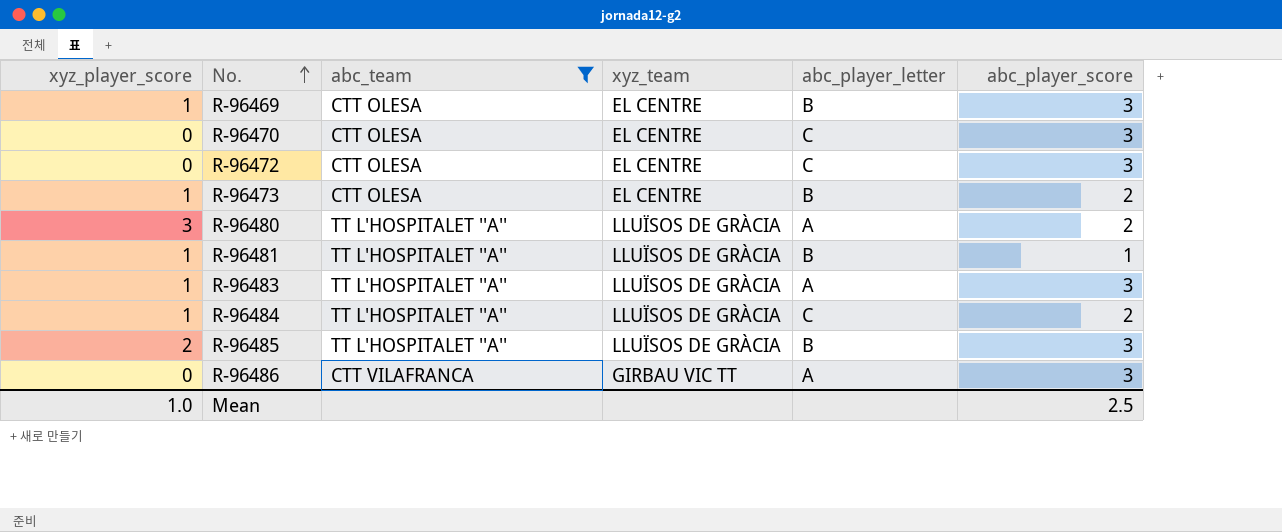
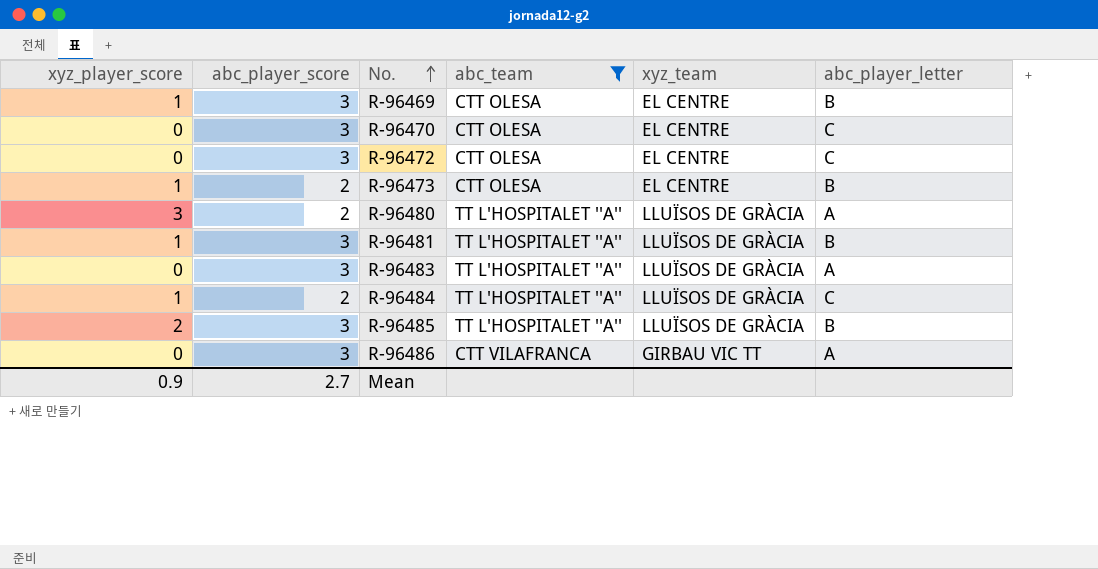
column abc_player_score | position: 6 -> 2
R-96481 | abc_player_score: 1 -> 3
R-96483 | xyz_player_score: 1 -> 0
Mean | xyz_player_score: 1.0 -> 0.9
Mean | abc_player_score: 2.5 -> 2.7

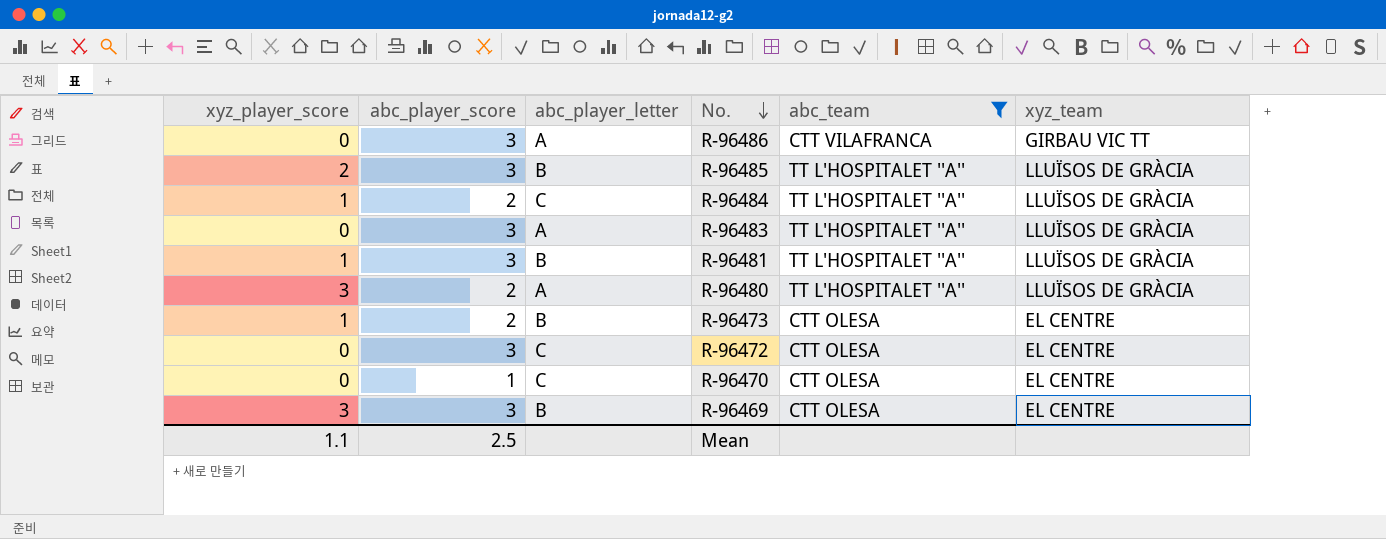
row order: No. ascending -> No. descending
column abc_player_letter | position: 6 -> 3
R-96470 | abc_player_score: 3 -> 1
R-96469 | xyz_player_score: 1 -> 3
Mean | xyz_player_score: 0.9 -> 1.1
Mean | abc_player_score: 2.7 -> 2.5

